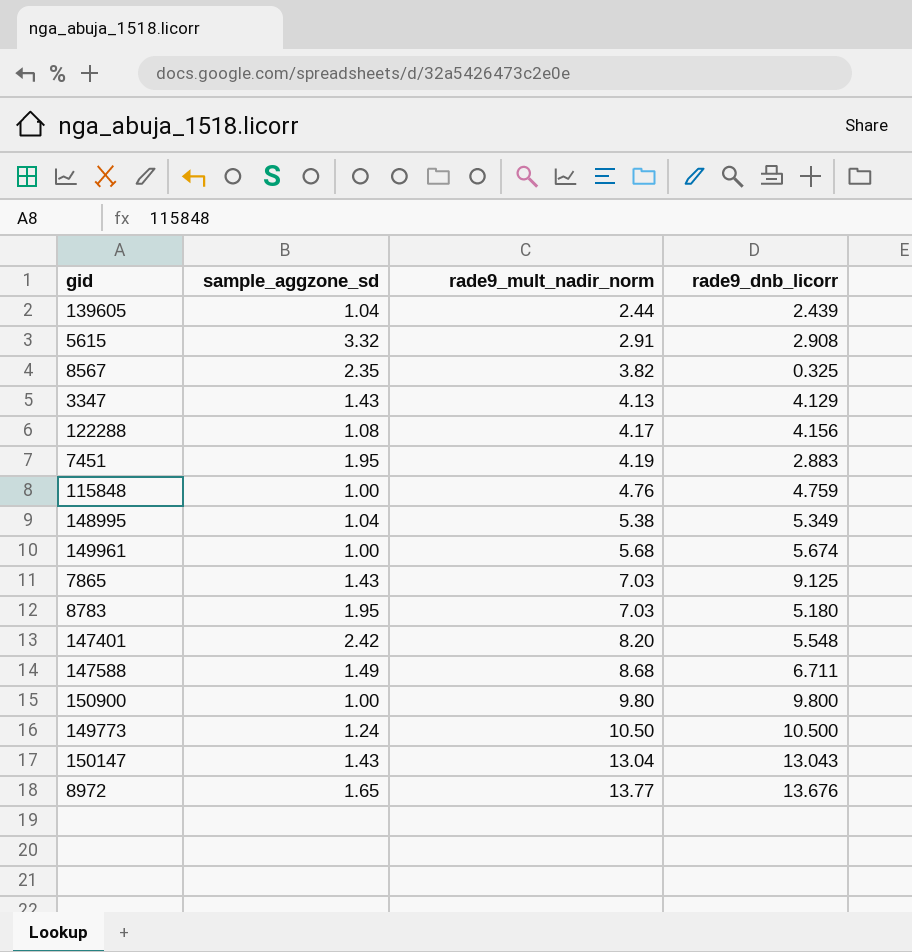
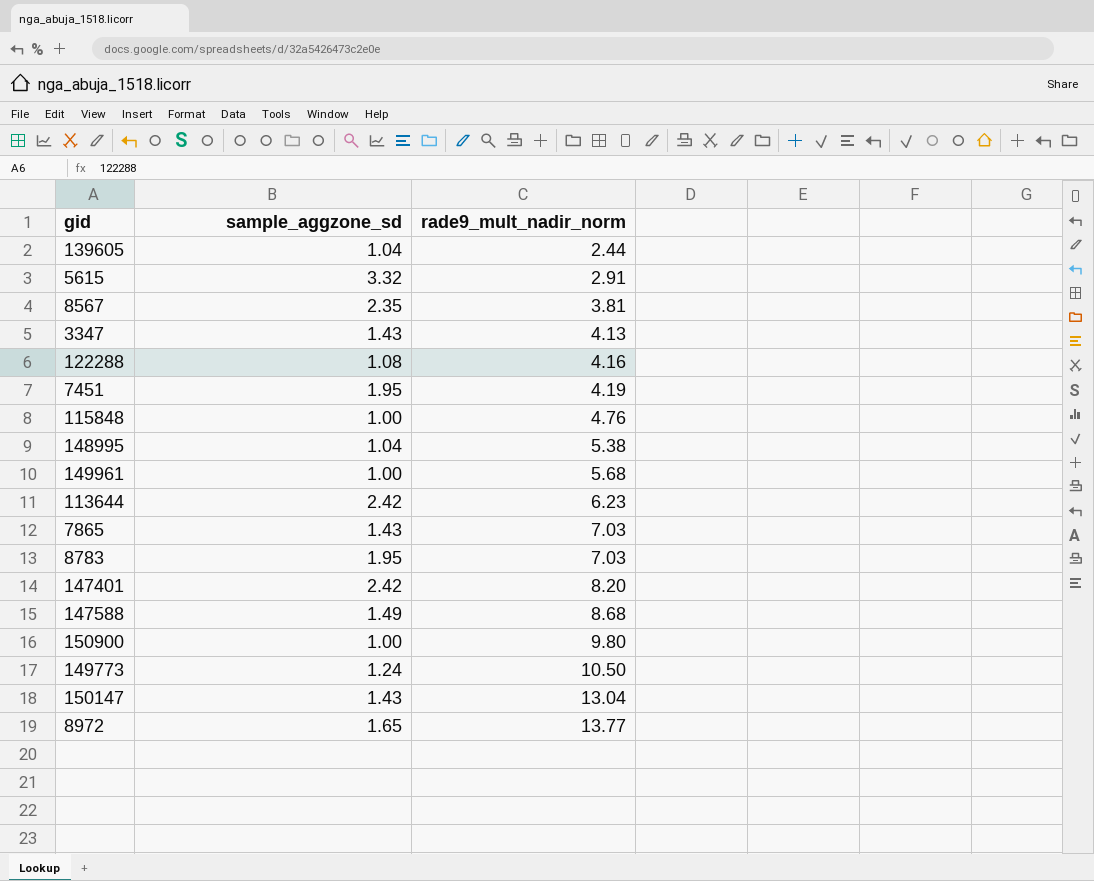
column rade9_dnb_licorr | position: 4 -> none
8567 | rade9_mult_nadir_norm: 3.82 -> 3.81
122288 | rade9_mult_nadir_norm: 4.17 -> 4.16
row 113644: none -> 2.42 | 6.23

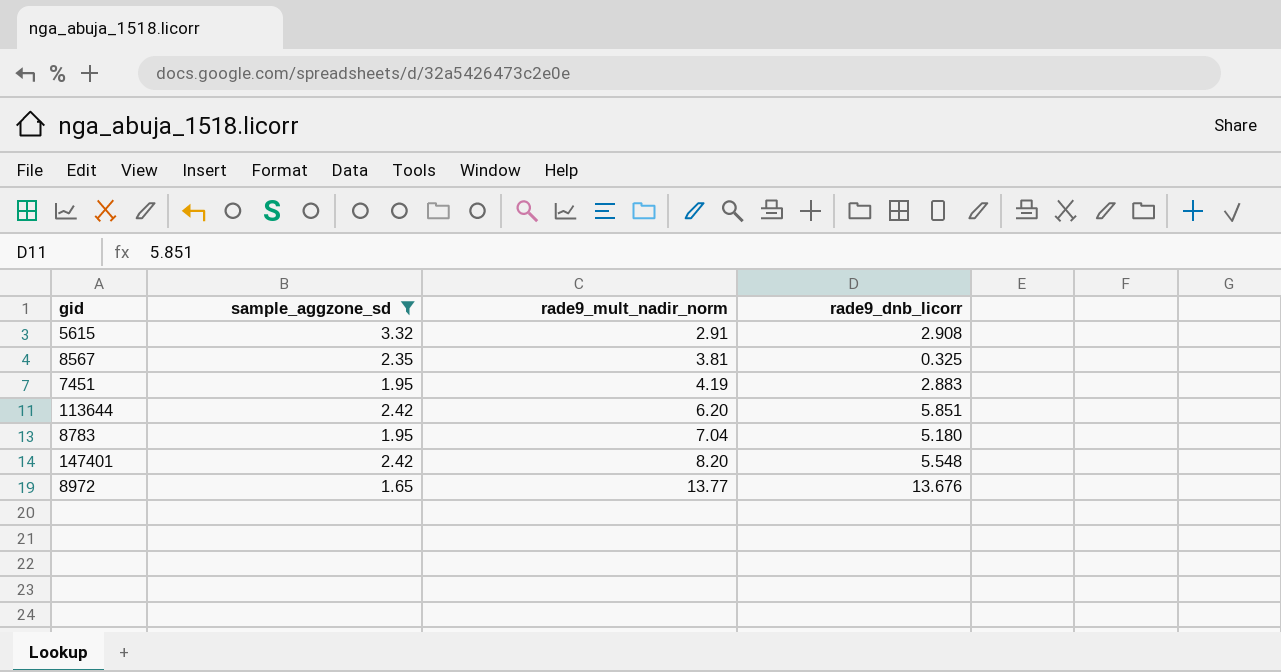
filter: none -> sample_aggzone_sd >= 1.65
column rade9_dnb_licorr | position: none -> 4
113644 | rade9_mult_nadir_norm: 6.23 -> 6.20
8783 | rade9_mult_nadir_norm: 7.03 -> 7.04

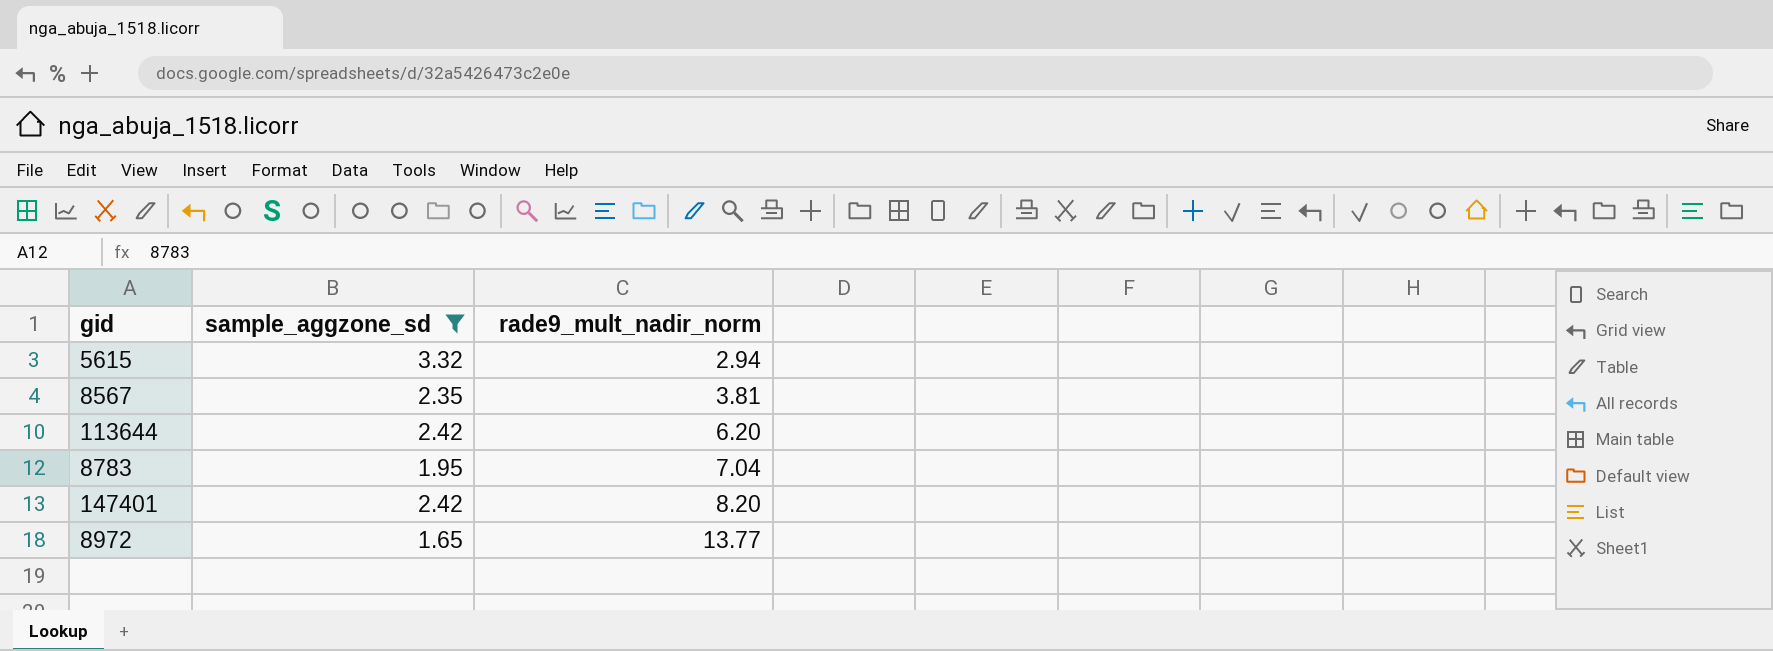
column rade9_dnb_licorr | position: 4 -> none
row 7451: 1.95 | 4.19 | 2.883 -> none
5615 | rade9_mult_nadir_norm: 2.91 -> 2.94

